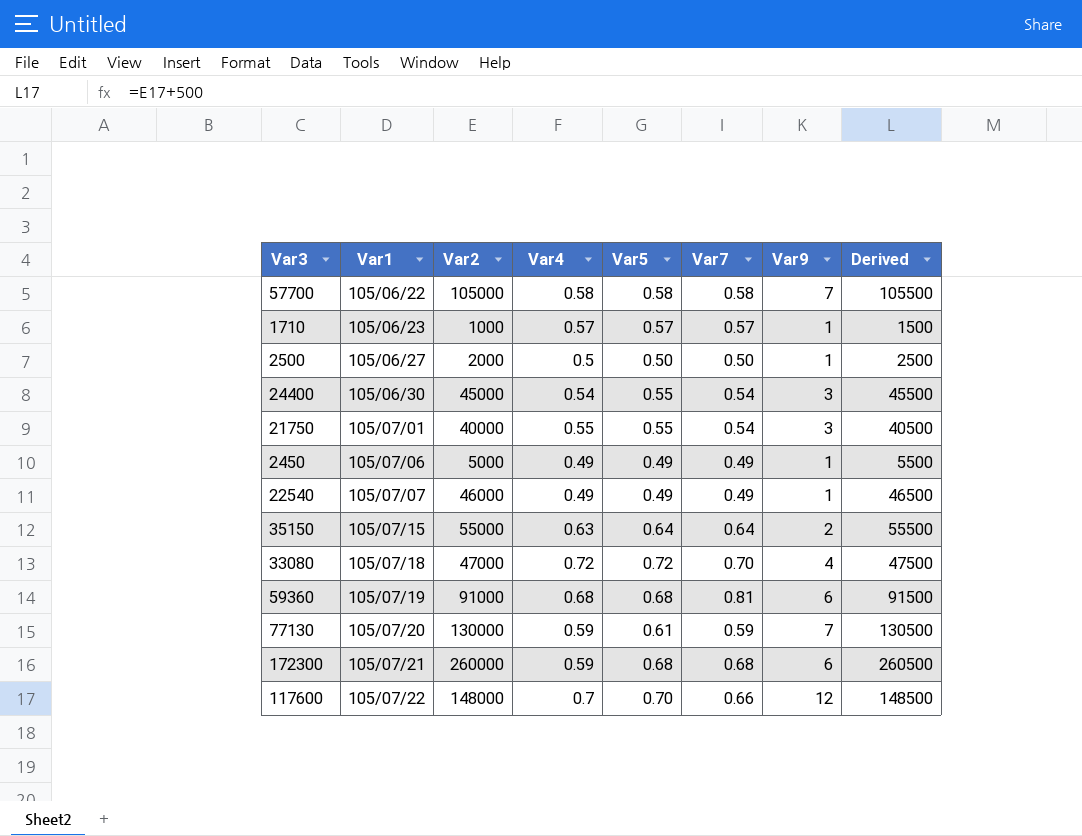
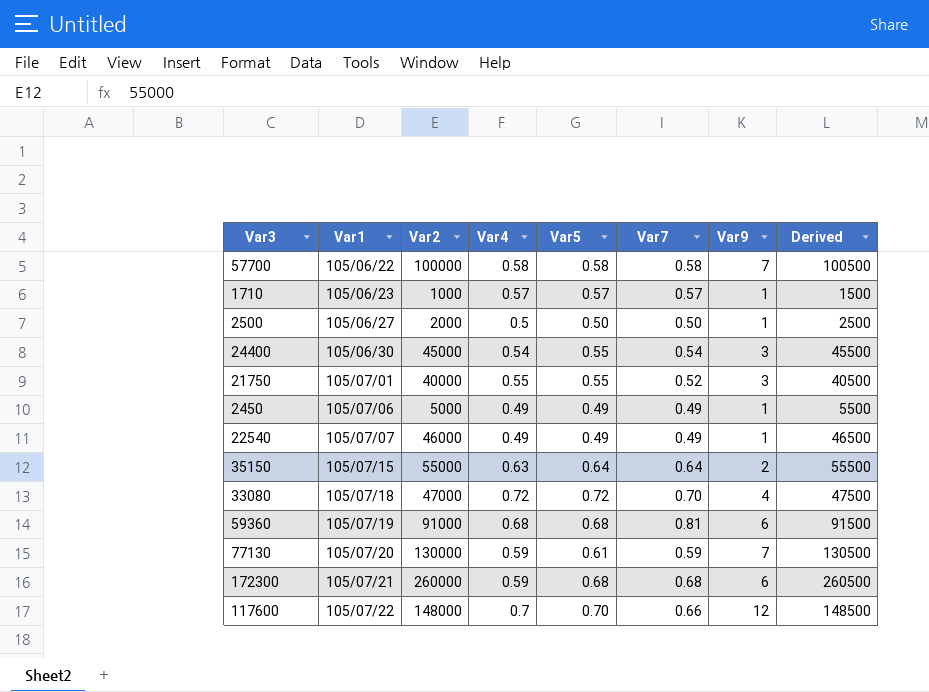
57700 | Var2: 105000 -> 100000
57700 | Derived: 105500 -> 100500
21750 | Var7: 0.54 -> 0.52

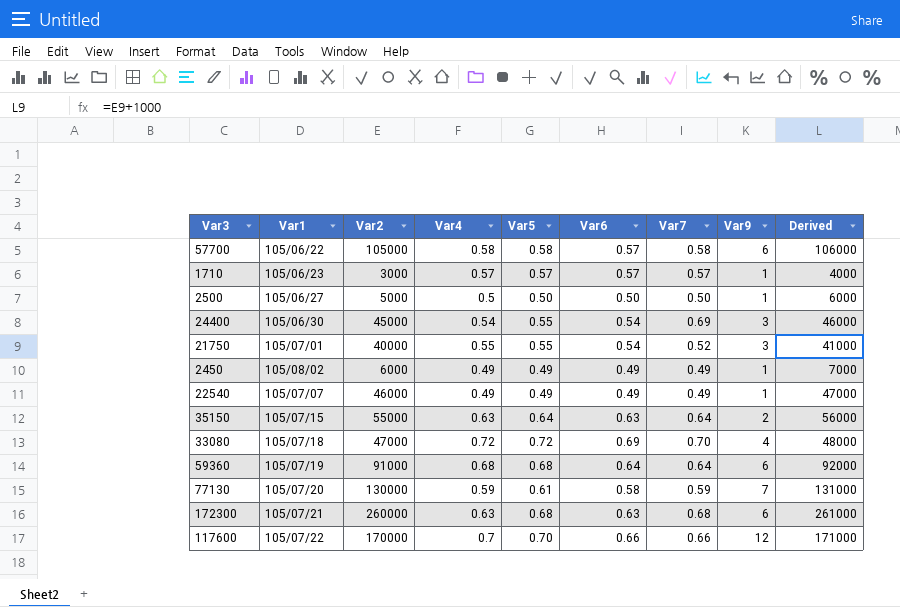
column Var6 | position: none -> 6
column Derived | formula: [Var2] + 500 -> [Var2] + 1000
57700 | Var2: 100000 -> 105000
57700 | Var9: 7 -> 6
1710 | Var2: 1000 -> 3000
2500 | Var2: 2000 -> 5000
24400 | Var7: 0.54 -> 0.69
2450 | Var1: 105/07/06 -> 105/08/02
2450 | Var2: 5000 -> 6000
59360 | Var7: 0.81 -> 0.64
172300 | Var4: 0.59 -> 0.63
117600 | Var2: 148000 -> 170000

